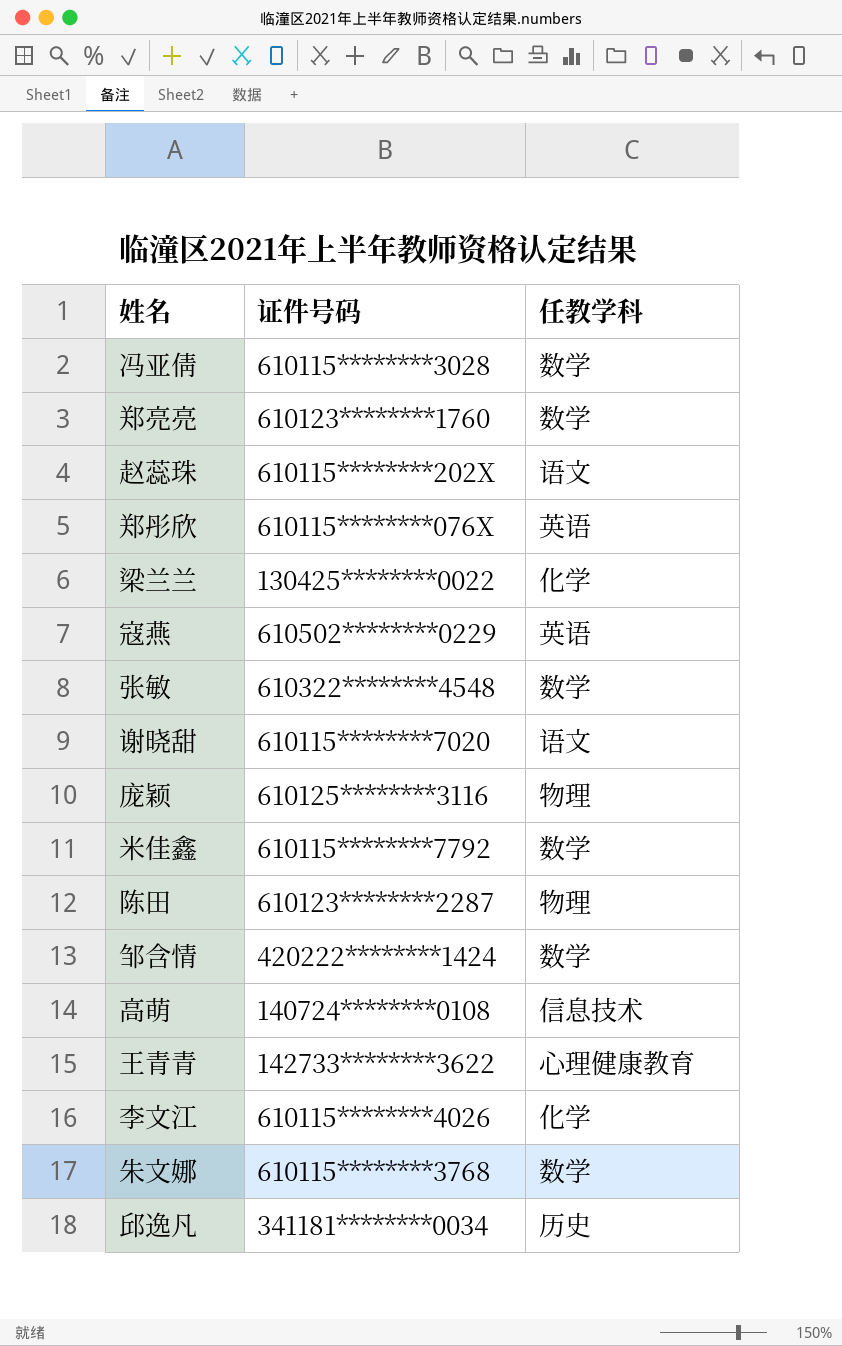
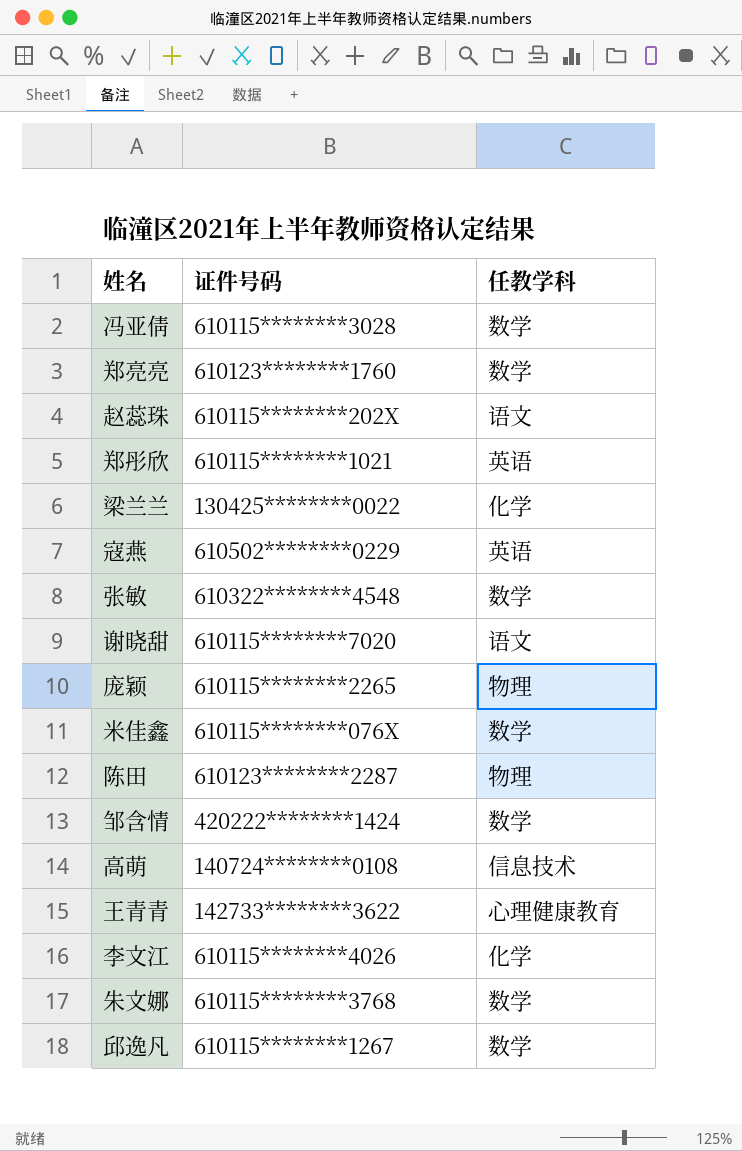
郑彤欣 | 证件号码: 610115********076X -> 610115********1021
庞颖 | 证件号码: 610125********3116 -> 610115********2265
米佳鑫 | 证件号码: 610115********7792 -> 610115********076X
邱逸凡 | 证件号码: 341181********0034 -> 610115********1267
邱逸凡 | 任教学科: 历史 -> 数学

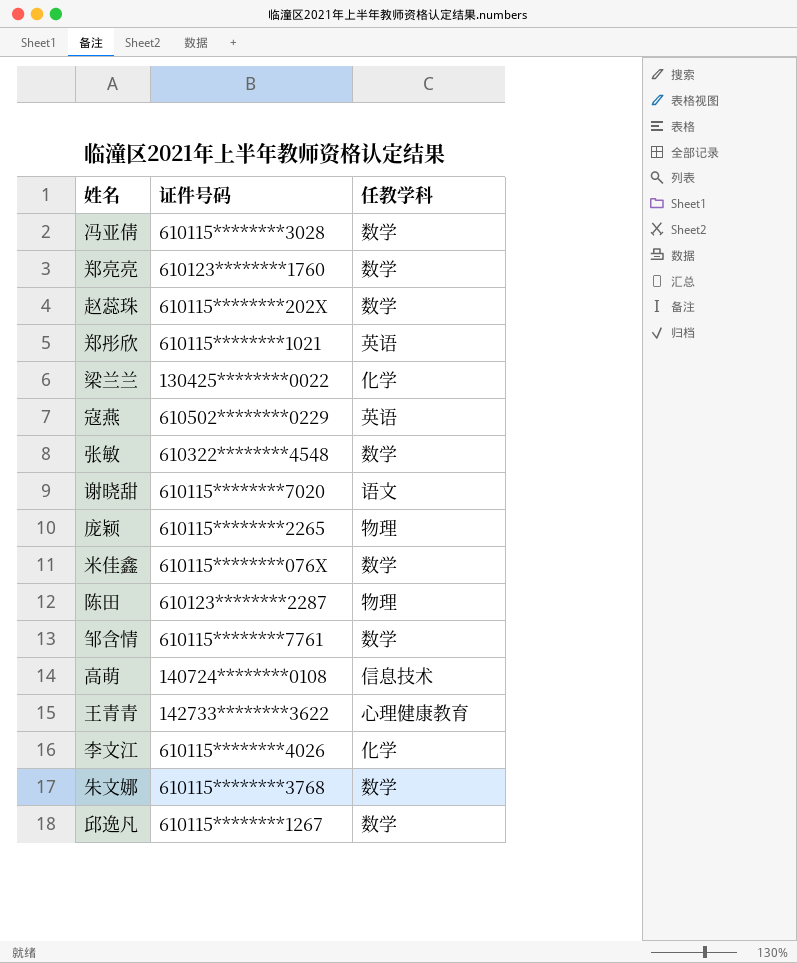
赵蕊珠 | 任教学科: 语文 -> 数学
邹含情 | 证件号码: 420222********1424 -> 610115********7761

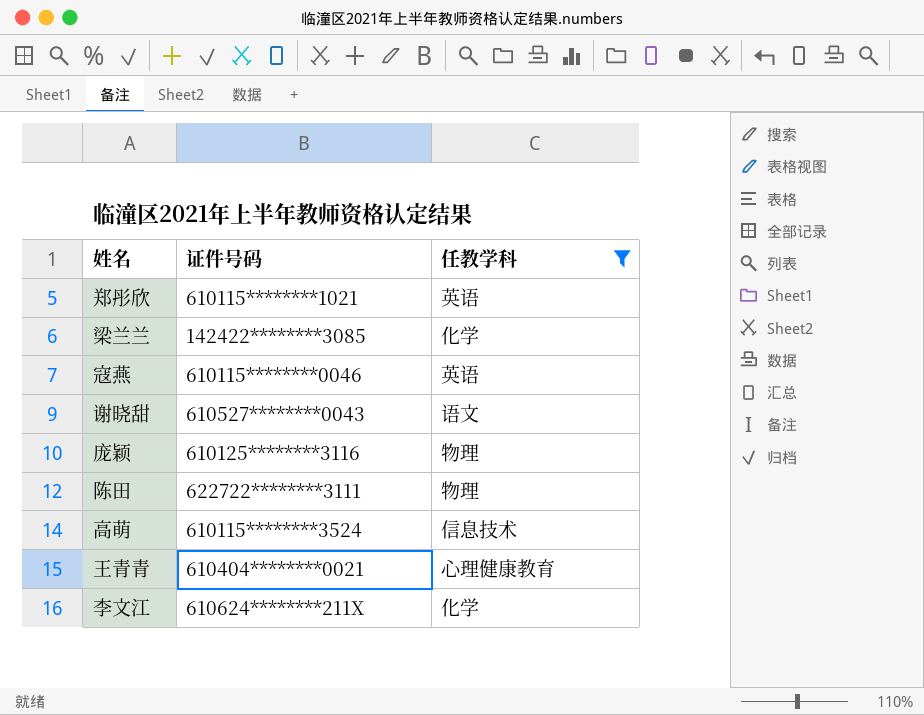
filter: none -> 任教学科 != 数学
梁兰兰 | 证件号码: 130425********0022 -> 142422********3085
寇燕 | 证件号码: 610502********0229 -> 610115********0046
谢晓甜 | 证件号码: 610115********7020 -> 610527********0043
庞颖 | 证件号码: 610115********2265 -> 610125********3116
陈田 | 证件号码: 610123********2287 -> 622722********3111
高萌 | 证件号码: 140724********0108 -> 610115********3524
王青青 | 证件号码: 142733********3622 -> 610404********0021
李文江 | 证件号码: 610115********4026 -> 610624********211X

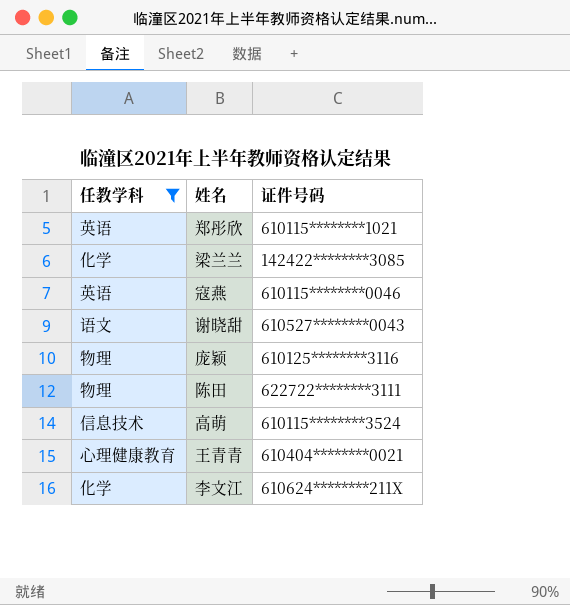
column 任教学科 | position: 3 -> 1

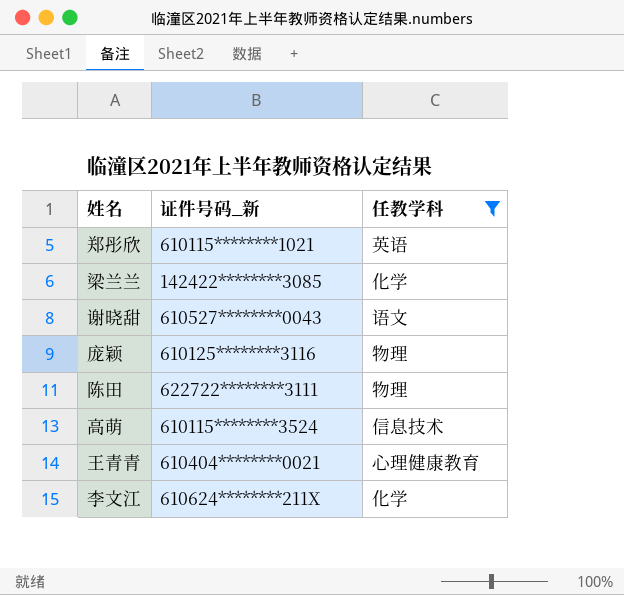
column name: 证件号码 -> 证件号码_新
column 任教学科 | position: 1 -> 3
row 寇燕: 英语 | 610115********0046 -> none

